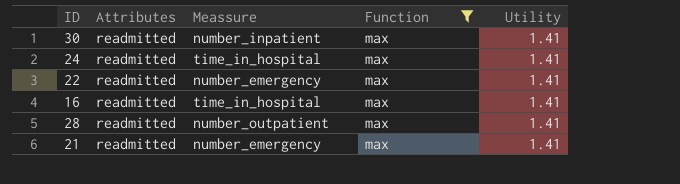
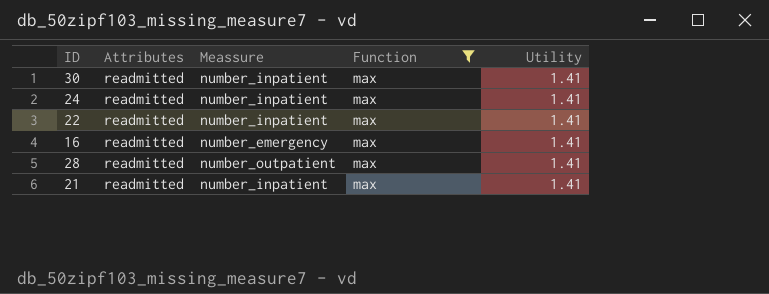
24 | Meassure: time_in_hospital -> number_inpatient
22 | Meassure: number_emergency -> number_inpatient
16 | Meassure: time_in_hospital -> number_emergency
21 | Meassure: number_emergency -> number_inpatient

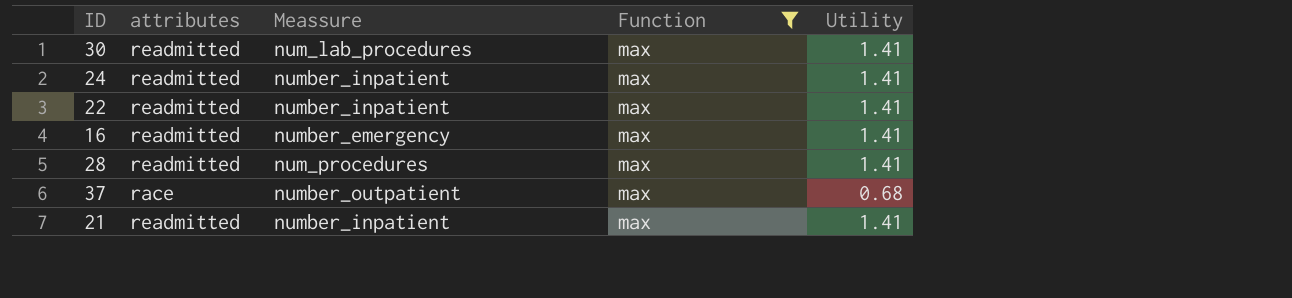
column name: Attributes -> attributes
30 | Meassure: number_inpatient -> num_lab_procedures
28 | Meassure: number_outpatient -> num_procedures
row 37: none -> race | number_outpatient | max | 0.68

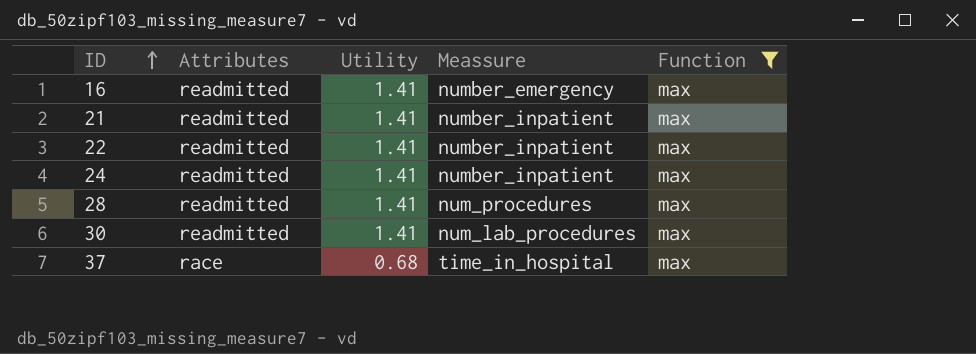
row order: none -> ID ascending
column name: attributes -> Attributes
column Utility | position: 5 -> 3
37 | Meassure: number_outpatient -> time_in_hospital

